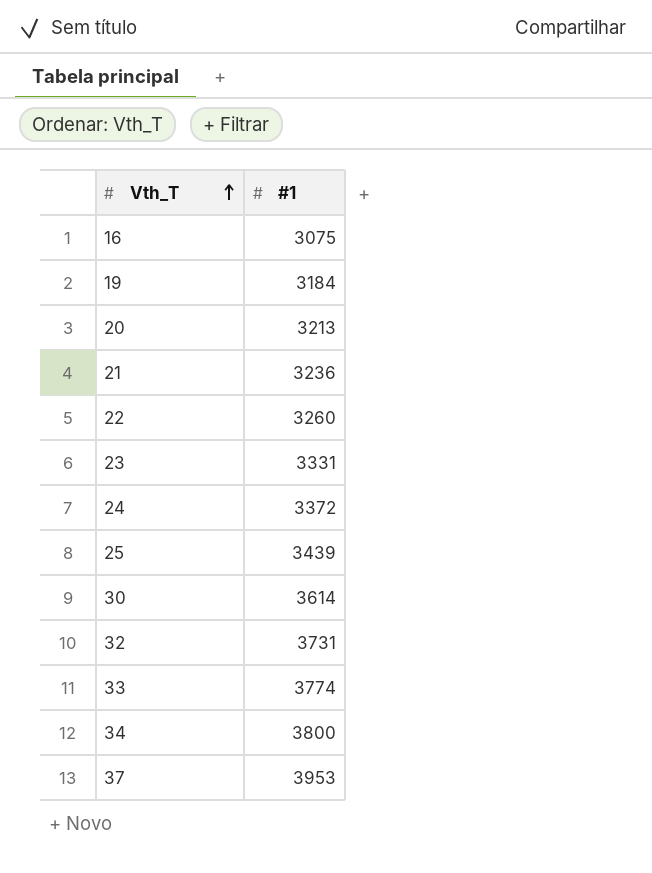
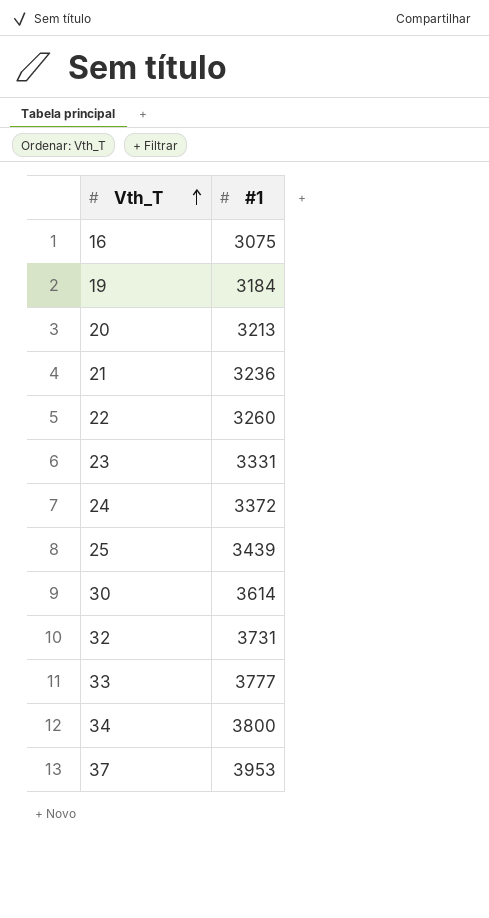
33 | #1: 3774 -> 3777

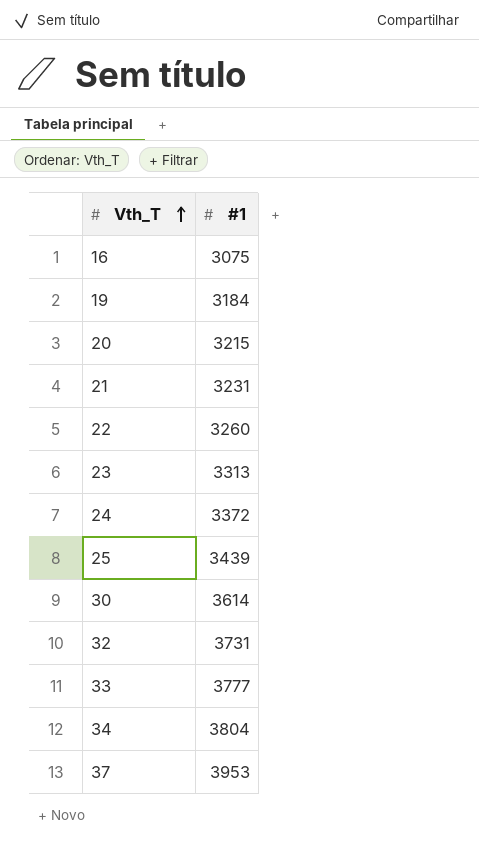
20 | #1: 3213 -> 3215
21 | #1: 3236 -> 3231
23 | #1: 3331 -> 3313
34 | #1: 3800 -> 3804

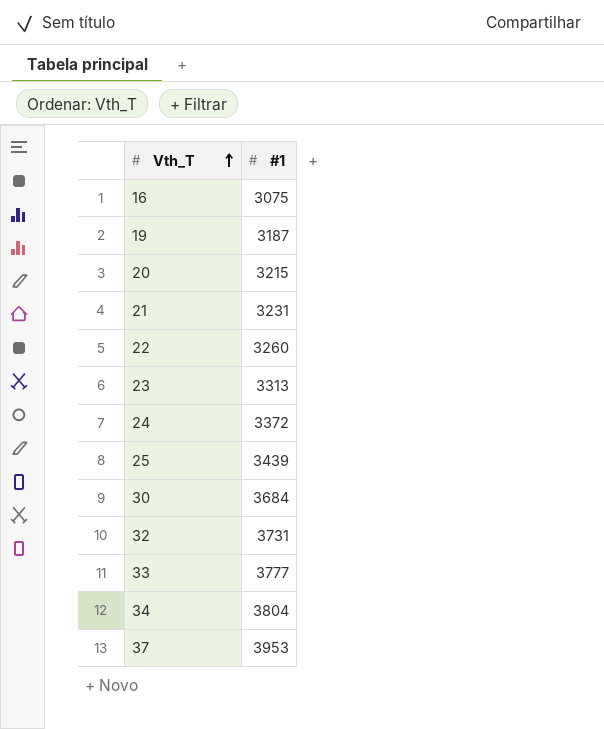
19 | #1: 3184 -> 3187
30 | #1: 3614 -> 3684

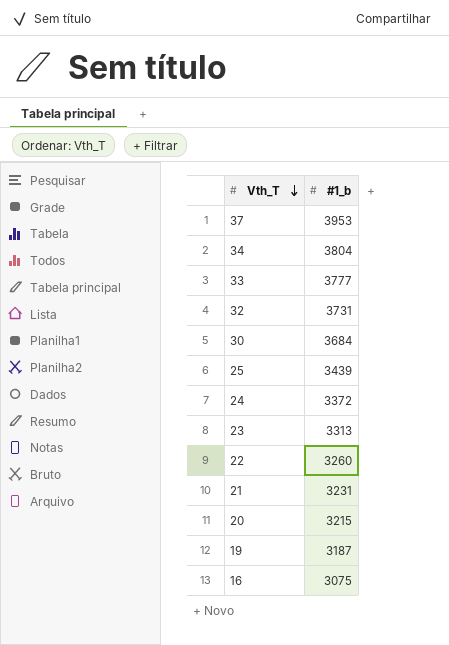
row order: Vth_T ascending -> Vth_T descending
column name: #1 -> #1_b

